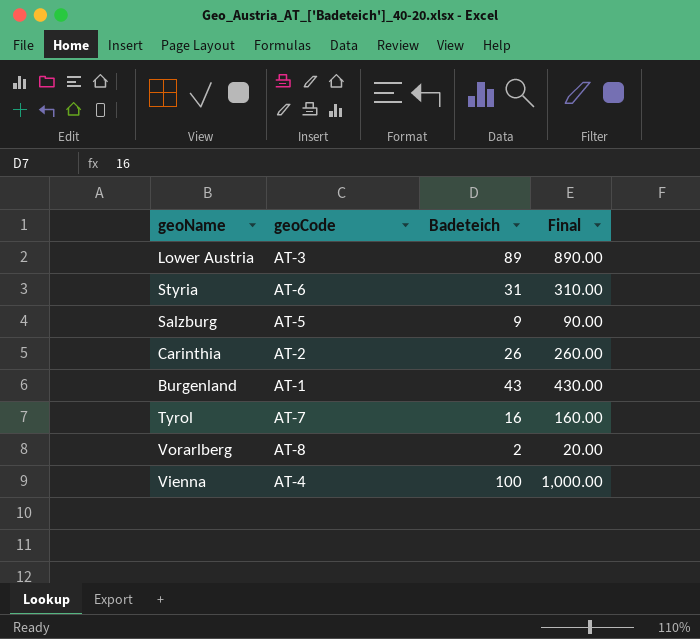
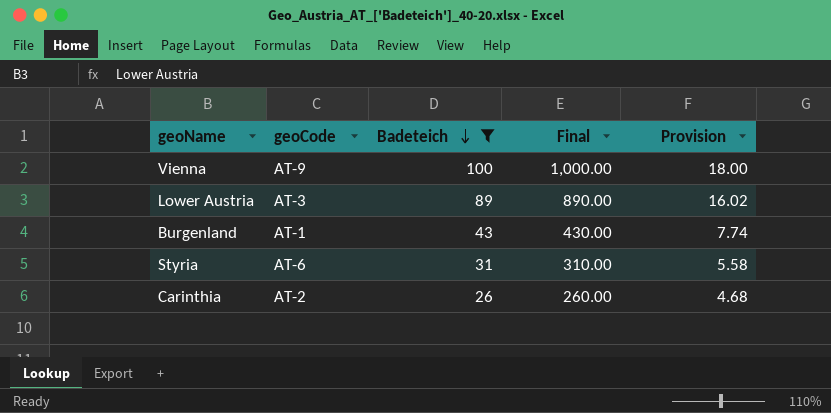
filter: none -> Badeteich >= 26
row order: none -> Badeteich descending
column Provision | formula: none -> [Badeteich] * 0.18
Vienna | geoCode: AT-4 -> AT-9

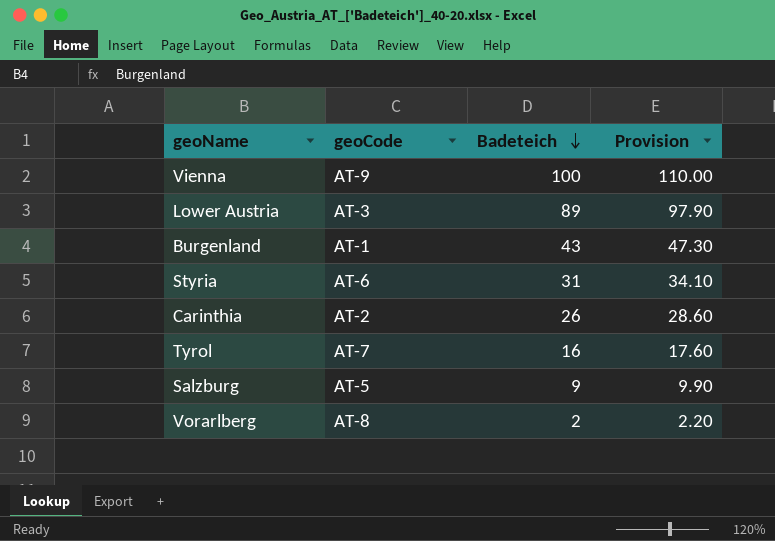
filter: Badeteich >= 26 -> none
column Final | formula: [Badeteich] * 10 -> none
column Provision | formula: [Badeteich] * 0.18 -> [Badeteich] * 1.1

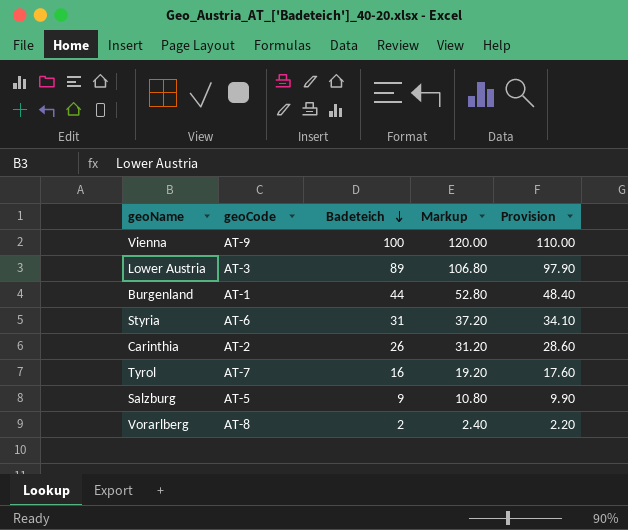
column Markup | formula: none -> [Badeteich] * 1.2
Burgenland | Badeteich: 43 -> 44
Burgenland | Provision: 47.30 -> 48.40

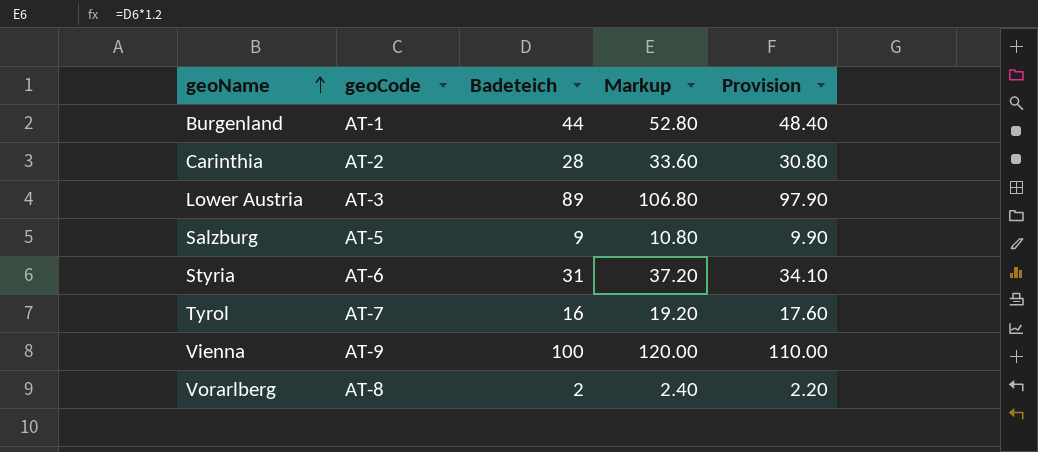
row order: Badeteich descending -> geoName ascending
Carinthia | Badeteich: 26 -> 28
Carinthia | Markup: 31.20 -> 33.60
Carinthia | Provision: 28.60 -> 30.80

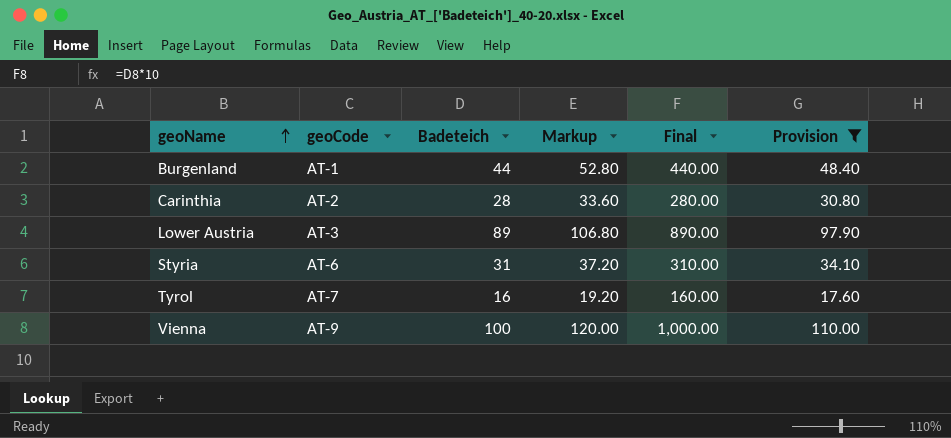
filter: none -> Provision >= 17.60
column Final | formula: none -> [Badeteich] * 10

